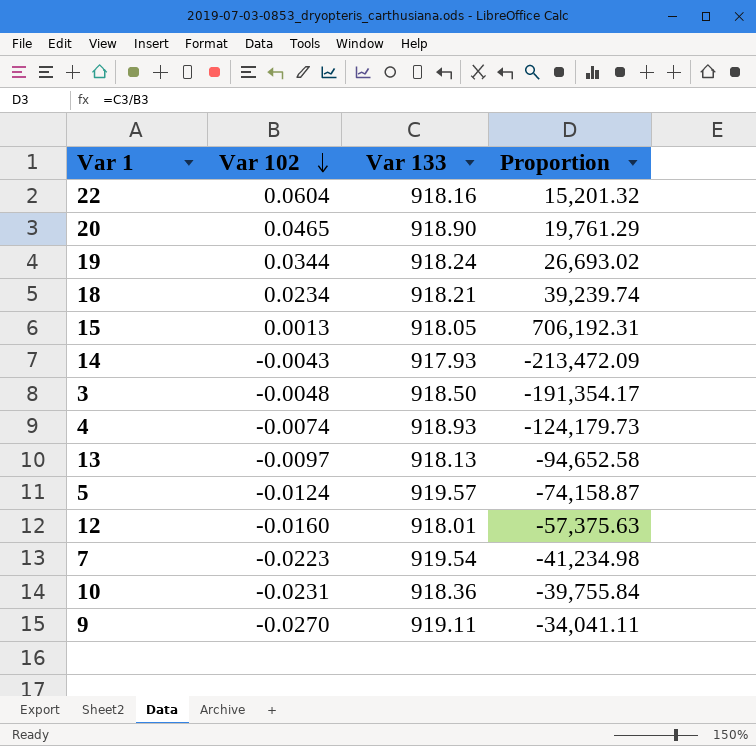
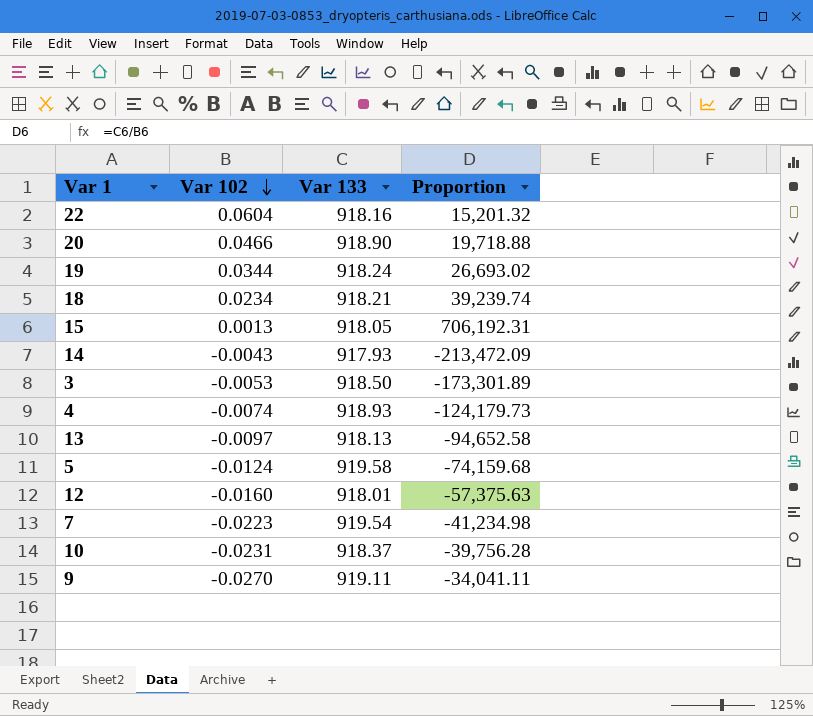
20 | Var 102: 0.0465 -> 0.0466
20 | Proportion: 19,761.29 -> 19,718.88
3 | Var 102: -0.0048 -> -0.0053
3 | Proportion: -191,354.17 -> -173,301.89
5 | Var 133: 919.57 -> 919.58
5 | Proportion: -74,158.87 -> -74,159.68
10 | Var 133: 918.36 -> 918.37
10 | Proportion: -39,755.84 -> -39,756.28

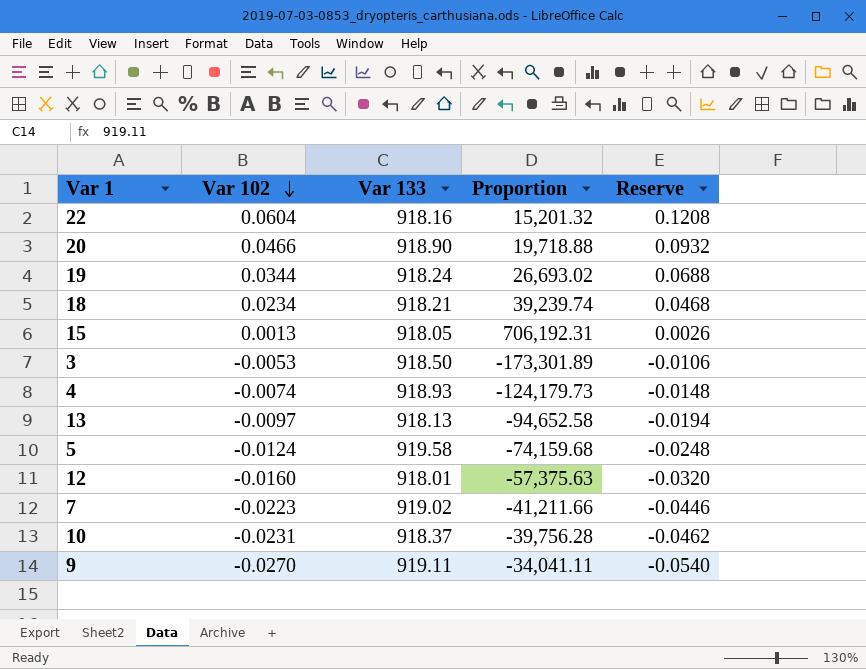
column Reserve | formula: none -> [Var 102] * 2
row 14: -0.0043 | 917.93 | -213,472.09 -> none
7 | Var 133: 919.54 -> 919.02
7 | Proportion: -41,234.98 -> -41,211.66

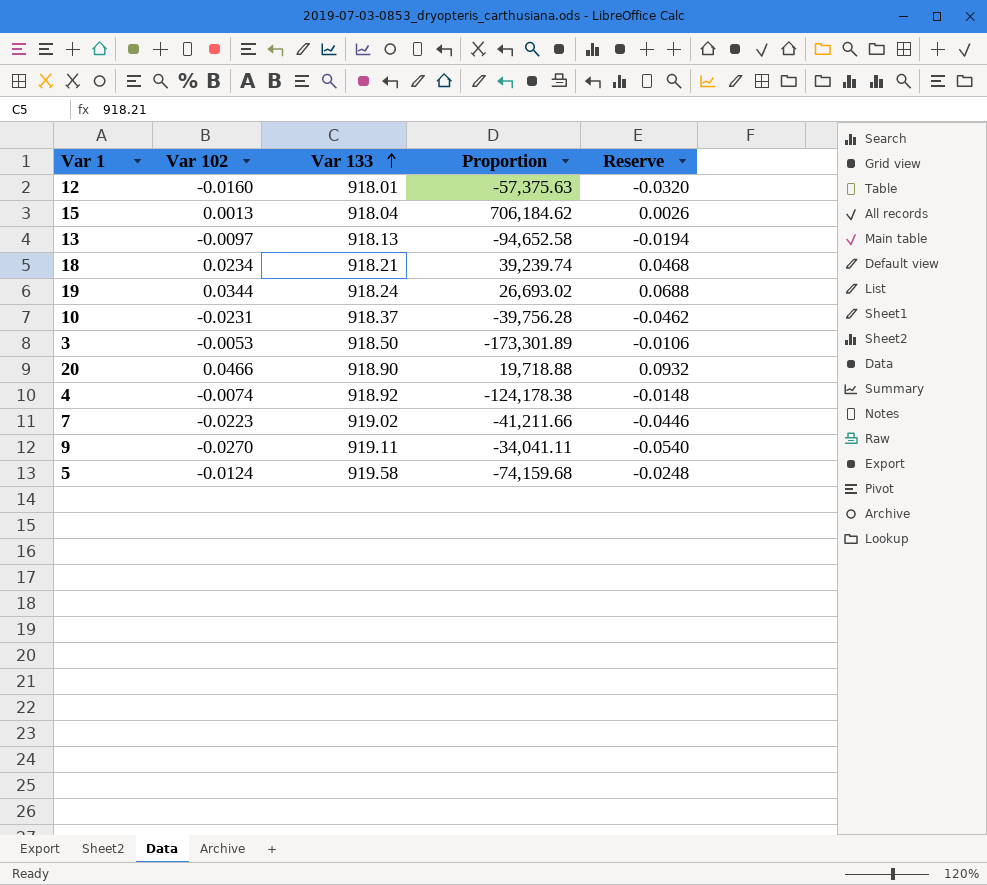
row order: Var 102 descending -> Var 133 ascending
row 22: 0.0604 | 918.16 | 15,201.32 | 0.1208 -> none
15 | Var 133: 918.05 -> 918.04
15 | Proportion: 706,192.31 -> 706,184.62
4 | Var 133: 918.93 -> 918.92
4 | Proportion: -124,179.73 -> -124,178.38

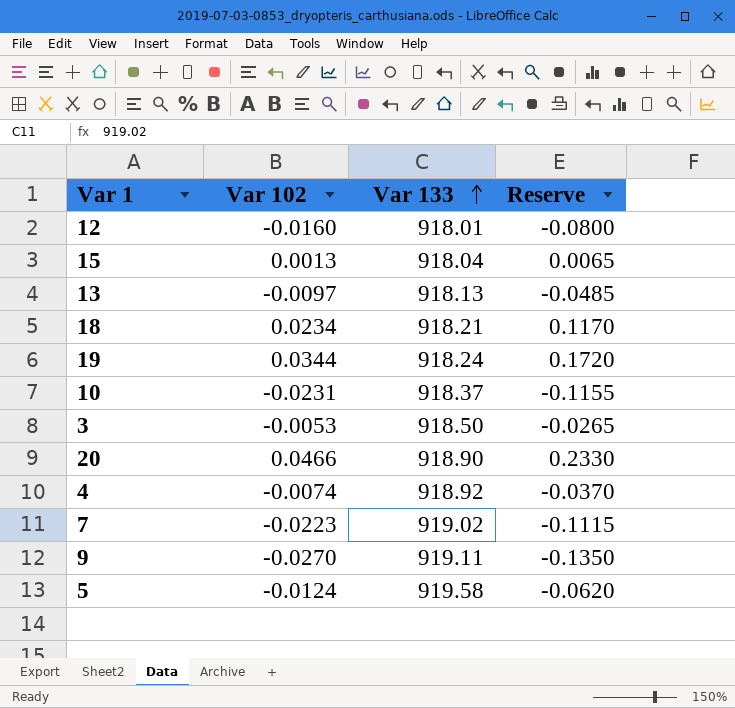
column Proportion | formula: [Var 133] / [Var 102] -> none
column Reserve | formula: [Var 102] * 2 -> [Var 102] * 5

